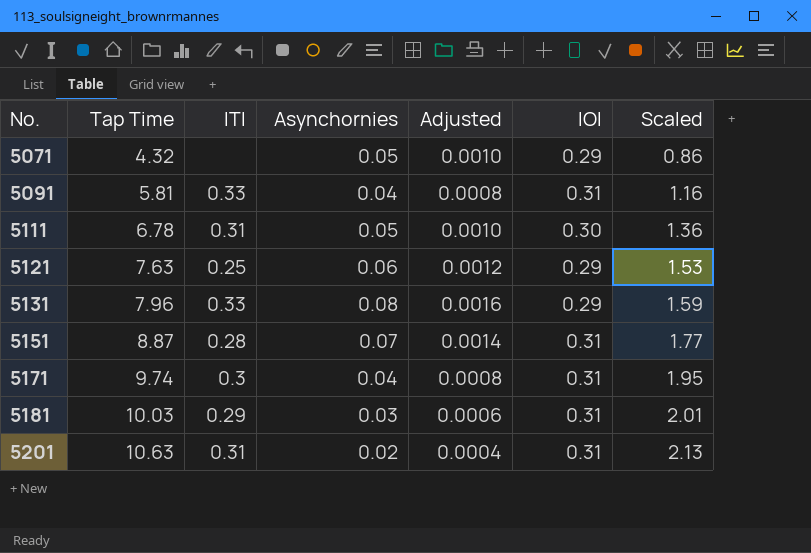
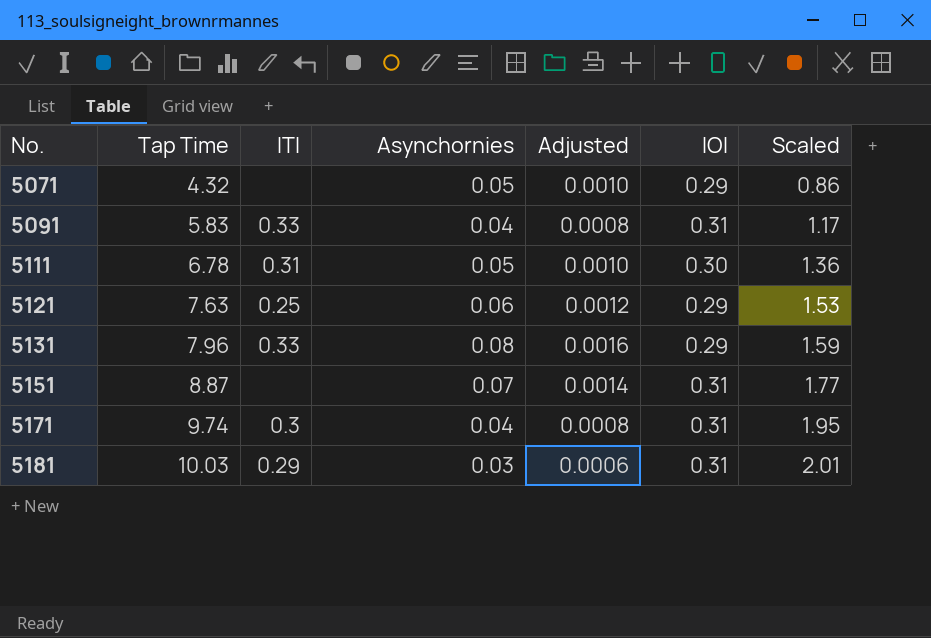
row 5201: 10.63 | 0.31 | 0.02 | 0.0004 | 0.31 | 2.13 -> none
5091 | Tap Time: 5.81 -> 5.83
5091 | Scaled: 1.16 -> 1.17
5151 | ITI: 0.28 -> none

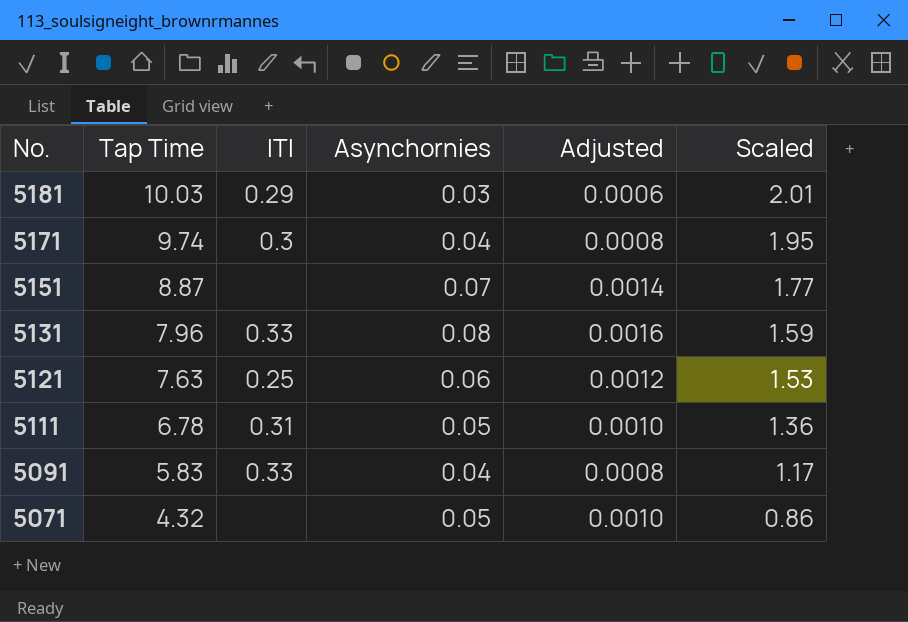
row order: No. ascending -> No. descending
column IOI | position: 6 -> none

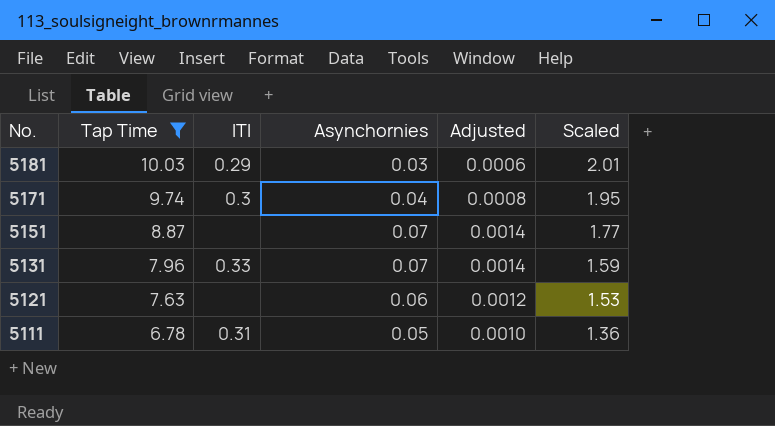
filter: none -> Tap Time >= 6.78
5131 | Asynchornies: 0.08 -> 0.07
5131 | Adjusted: 0.0016 -> 0.0014
5121 | ITI: 0.25 -> none

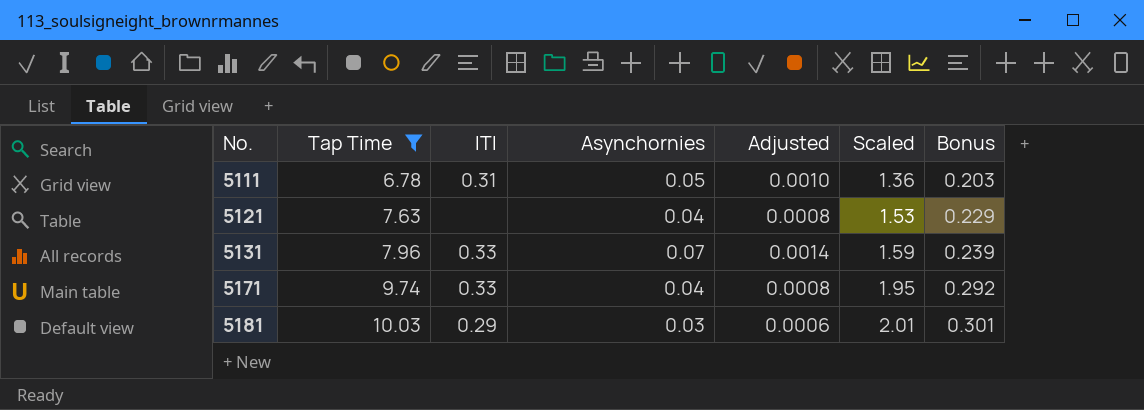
row order: No. descending -> No. ascending
column Bonus | formula: none -> [Tap Time] * 0.03
row 5151: 8.87 | none | 0.07 | 0.0014 | 1.77 -> none
5121 | Asynchornies: 0.06 -> 0.04
5121 | Adjusted: 0.0012 -> 0.0008
5171 | ITI: 0.3 -> 0.33

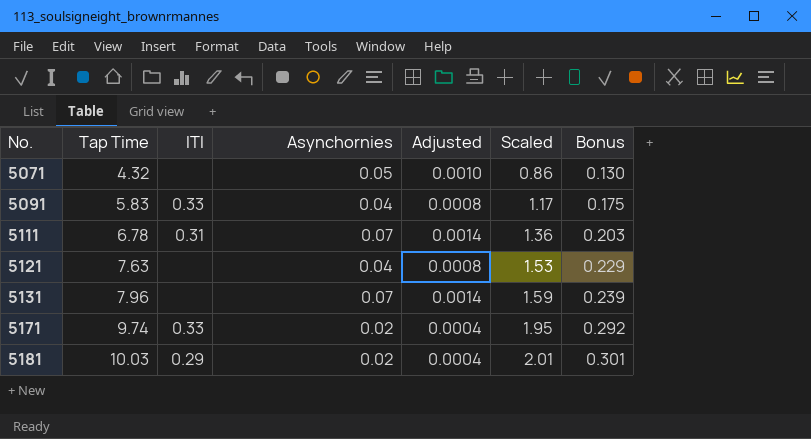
filter: Tap Time >= 6.78 -> none
5111 | Asynchornies: 0.05 -> 0.07
5111 | Adjusted: 0.0010 -> 0.0014
5131 | ITI: 0.33 -> none
5171 | Asynchornies: 0.04 -> 0.02
5171 | Adjusted: 0.0008 -> 0.0004
5181 | Asynchornies: 0.03 -> 0.02
5181 | Adjusted: 0.0006 -> 0.0004

